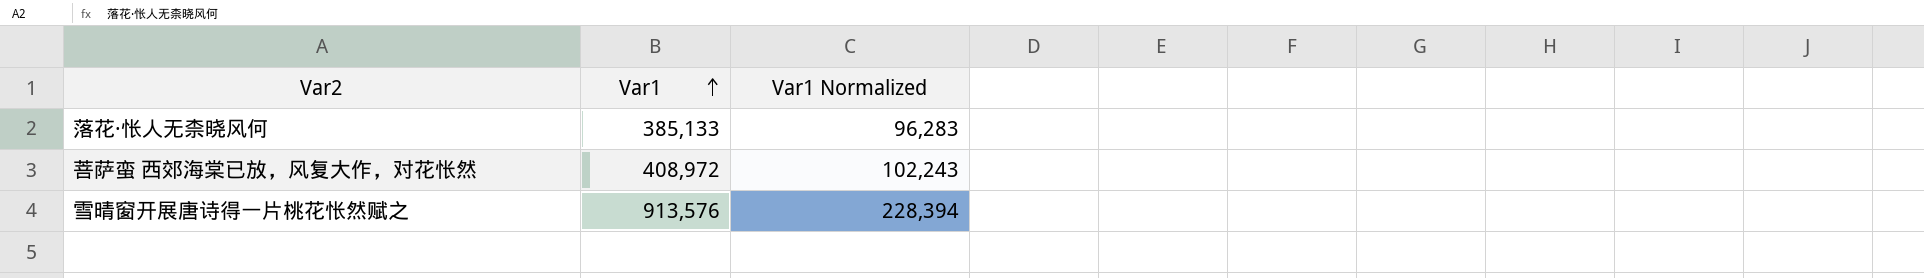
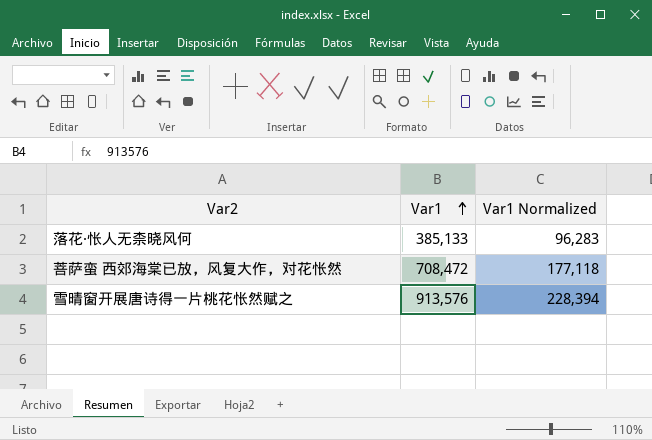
菩萨蛮 西郊海棠已放，风复大作，对花怅然 | Var1: 408,972 -> 708,472
菩萨蛮 西郊海棠已放，风复大作，对花怅然 | Var1 Normalized: 102,243 -> 177,118

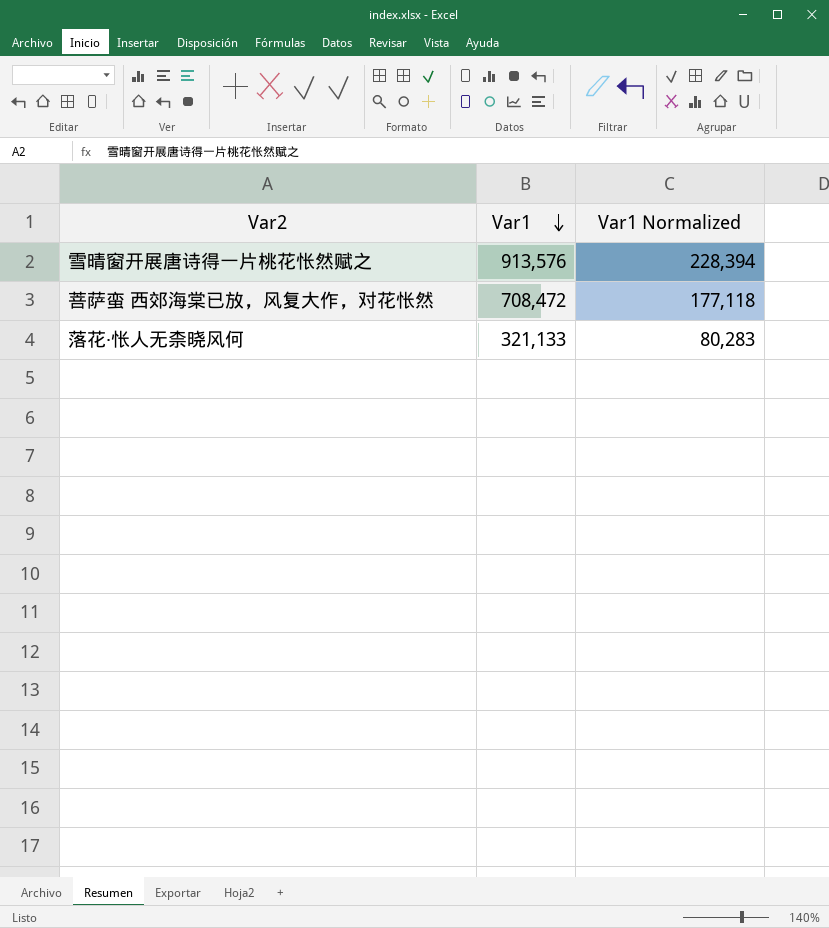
row order: Var1 ascending -> Var1 descending
落花·怅人无柰晓风何 | Var1: 385,133 -> 321,133
落花·怅人无柰晓风何 | Var1 Normalized: 96,283 -> 80,283

